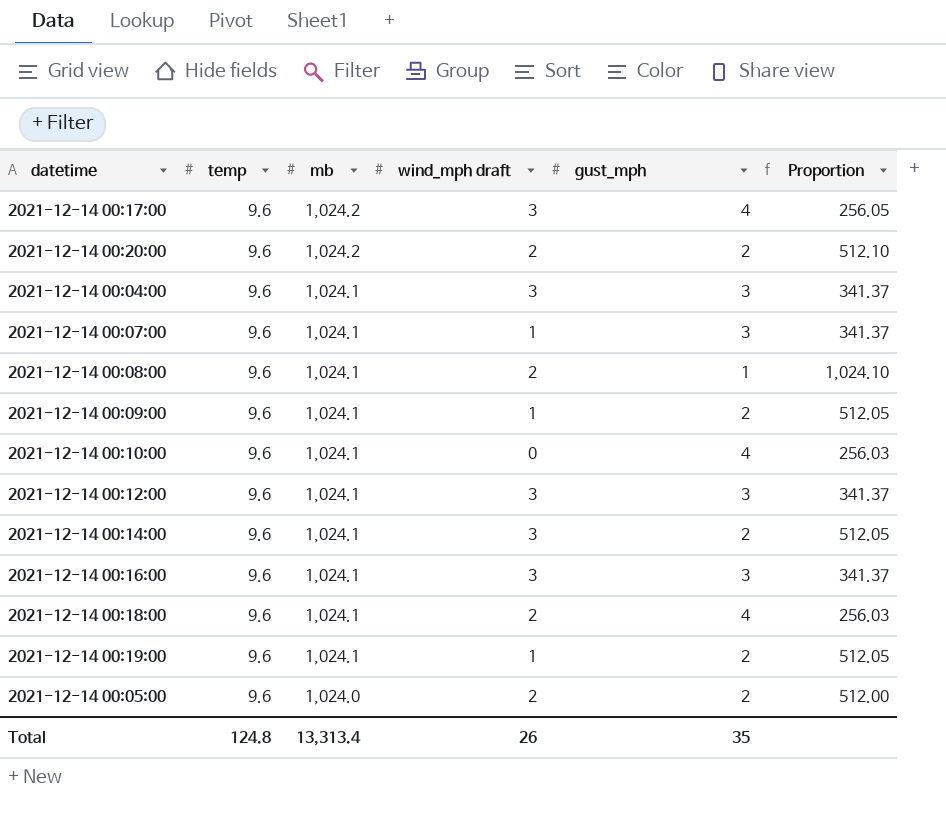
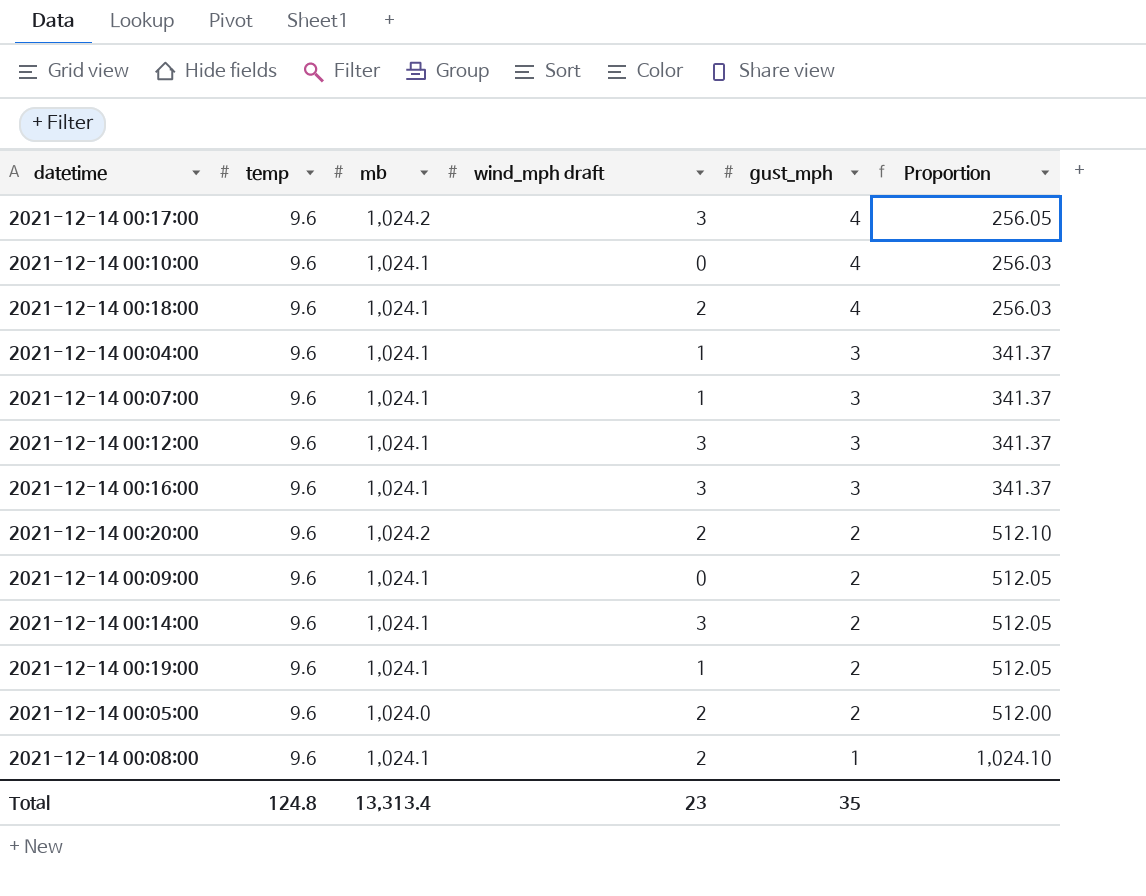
row order: mb descending -> gust_mph descending
2021-12-14 00:04:00 | wind_mph draft: 3 -> 1
2021-12-14 00:09:00 | wind_mph draft: 1 -> 0
Total | wind_mph draft: 26 -> 23

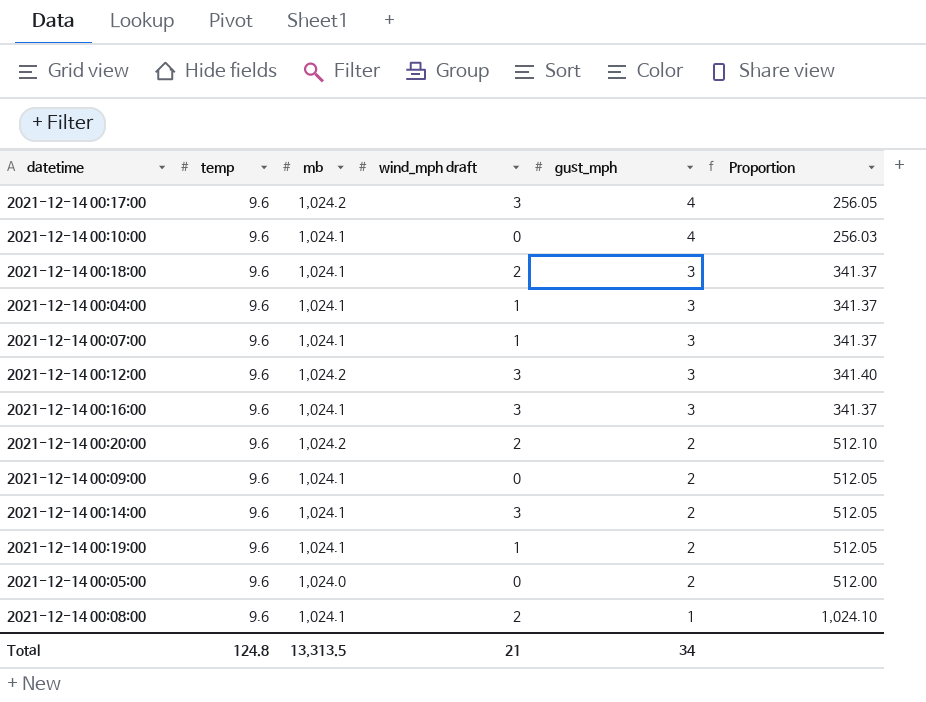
2021-12-14 00:18:00 | gust_mph: 4 -> 3
2021-12-14 00:18:00 | Proportion: 256.03 -> 341.37
2021-12-14 00:12:00 | mb: 1,024.1 -> 1,024.2
2021-12-14 00:12:00 | Proportion: 341.37 -> 341.40
2021-12-14 00:05:00 | wind_mph draft: 2 -> 0
Total | mb: 13,313.4 -> 13,313.5
Total | wind_mph draft: 23 -> 21
Total | gust_mph: 35 -> 34

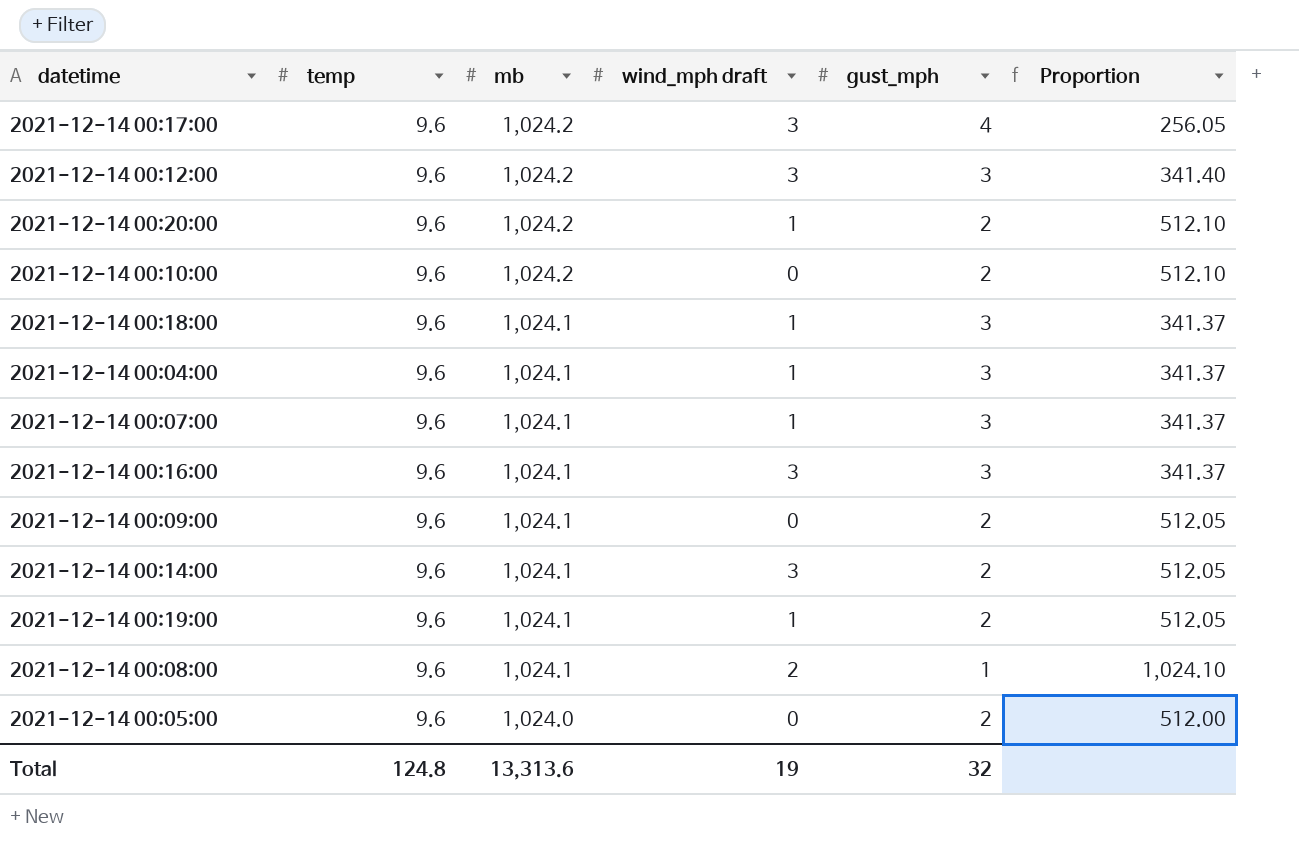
row order: gust_mph descending -> mb descending
2021-12-14 00:20:00 | wind_mph draft: 2 -> 1
2021-12-14 00:10:00 | mb: 1,024.1 -> 1,024.2
2021-12-14 00:10:00 | gust_mph: 4 -> 2
2021-12-14 00:10:00 | Proportion: 256.03 -> 512.10
2021-12-14 00:18:00 | wind_mph draft: 2 -> 1
Total | mb: 13,313.5 -> 13,313.6
Total | wind_mph draft: 21 -> 19
Total | gust_mph: 34 -> 32

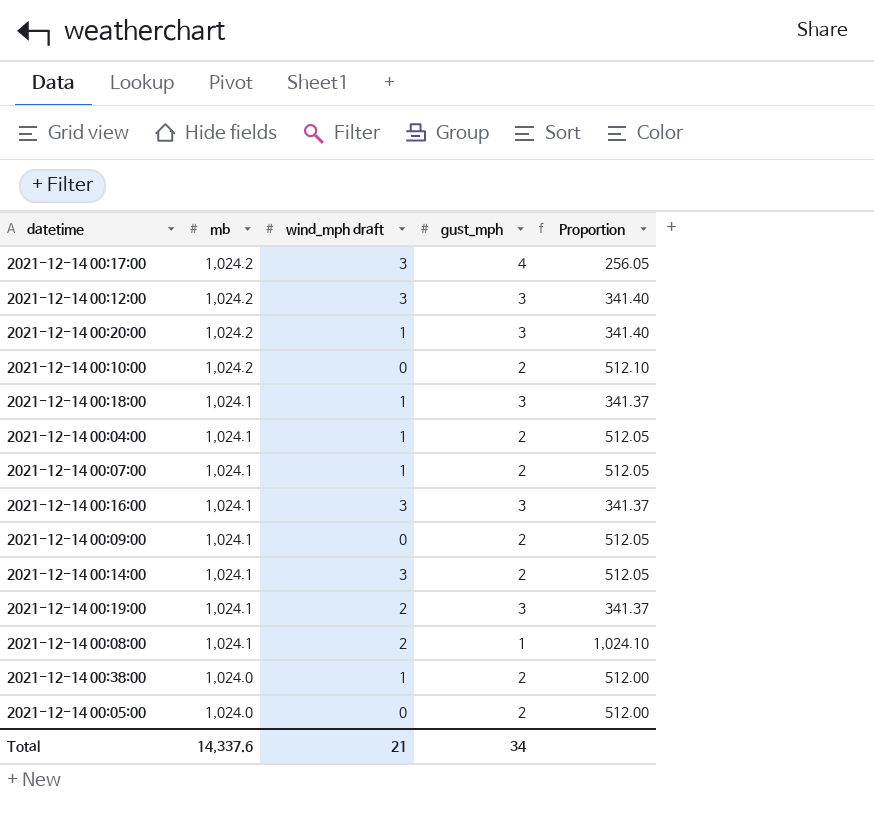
column temp | position: 2 -> none
2021-12-14 00:20:00 | gust_mph: 2 -> 3
2021-12-14 00:20:00 | Proportion: 512.10 -> 341.40
2021-12-14 00:04:00 | gust_mph: 3 -> 2
2021-12-14 00:04:00 | Proportion: 341.37 -> 512.05
2021-12-14 00:07:00 | gust_mph: 3 -> 2
2021-12-14 00:07:00 | Proportion: 341.37 -> 512.05
2021-12-14 00:19:00 | wind_mph draft: 1 -> 2
2021-12-14 00:19:00 | gust_mph: 2 -> 3
2021-12-14 00:19:00 | Proportion: 512.05 -> 341.37
row 2021-12-14 00:38:00: none -> 1,024.0 | 1 | 2 | 512.00
Total | mb: 13,313.6 -> 14,337.6
Total | wind_mph draft: 19 -> 21
Total | gust_mph: 32 -> 34

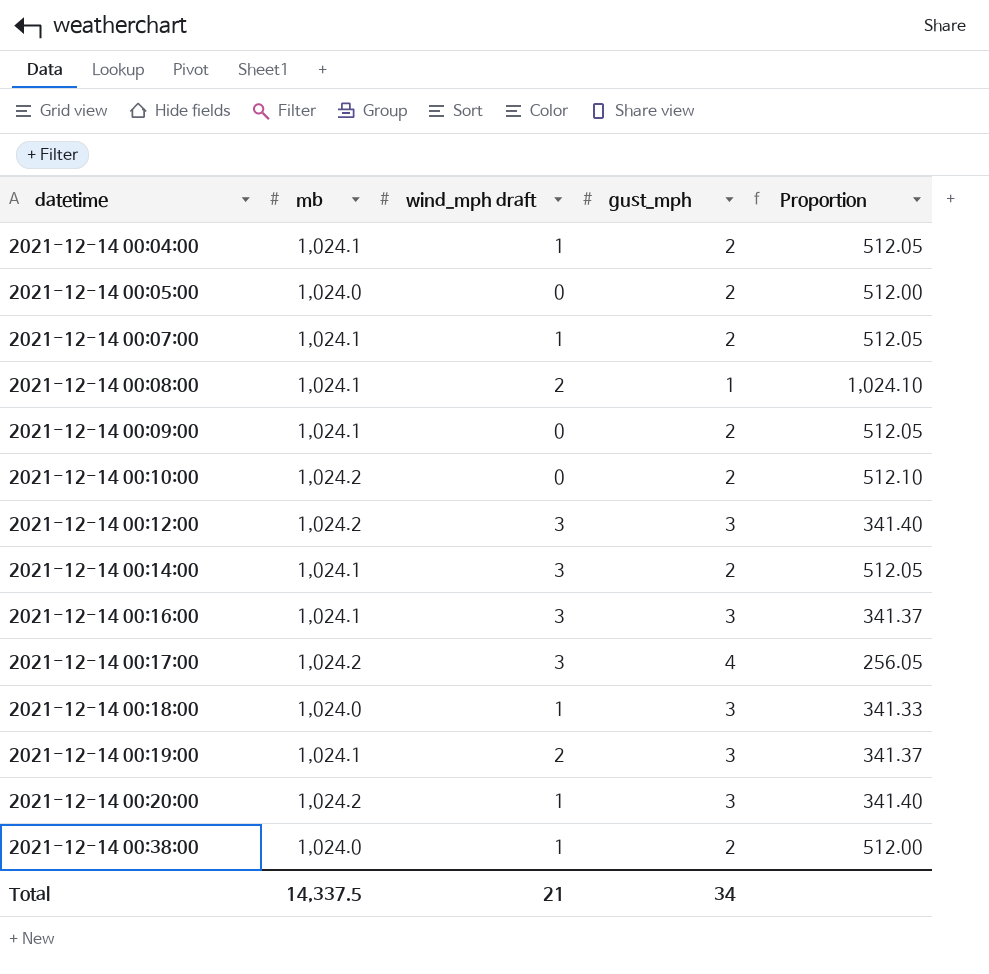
row order: mb descending -> datetime ascending
2021-12-14 00:18:00 | mb: 1,024.1 -> 1,024.0
2021-12-14 00:18:00 | Proportion: 341.37 -> 341.33
Total | mb: 14,337.6 -> 14,337.5

